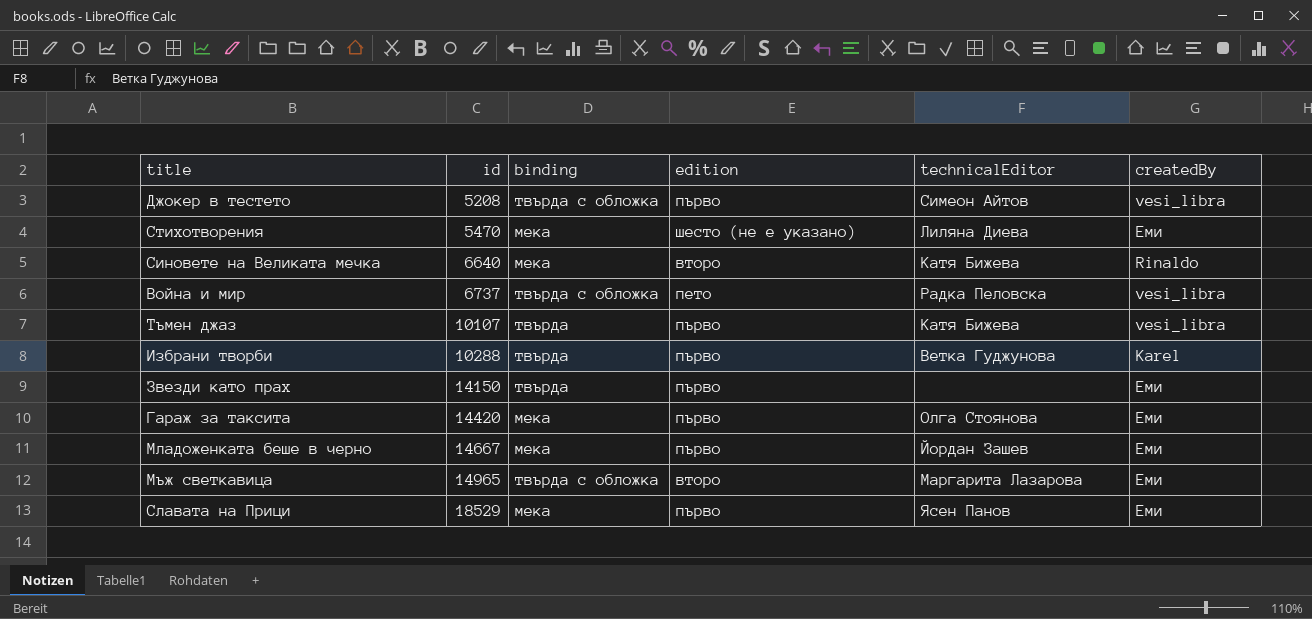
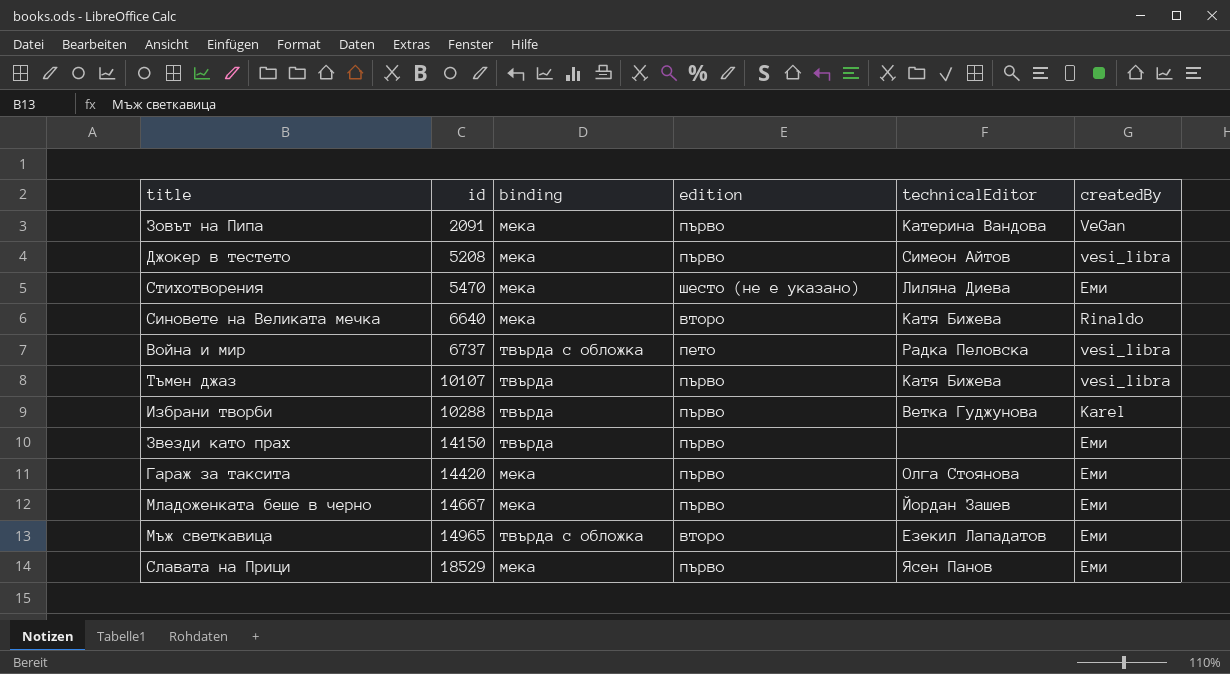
row Зовът на Пипа: none -> 2091 | мека | първо | Катерина Вандова | VeGan
Джокер в тестето | binding: твърда с обложка -> мека
Мъж светкавица | technicalEditor: Маргарита Лазарова -> Езекил Лападатов

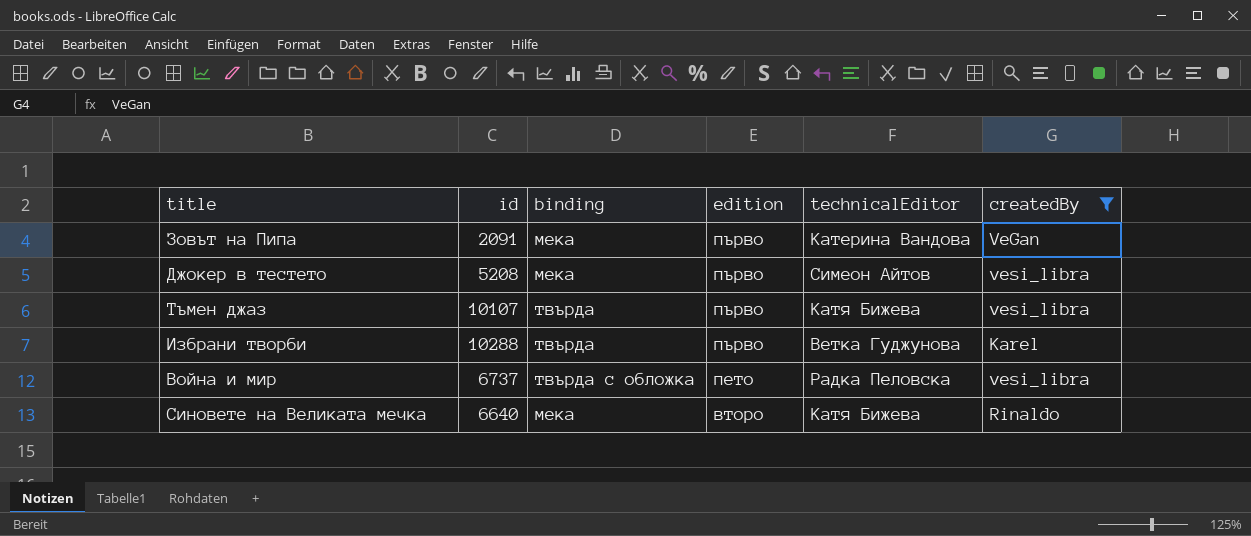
filter: none -> createdBy != Еми
row order: id ascending -> edition descending

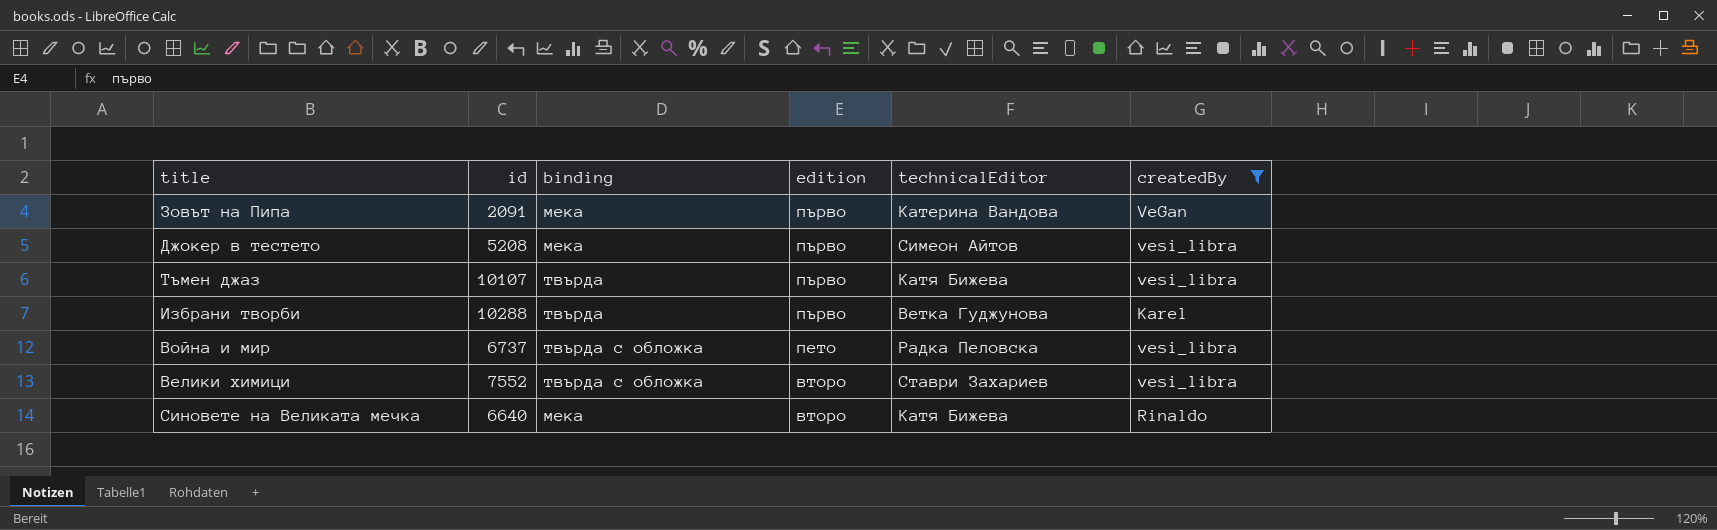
row Велики химици: none -> 7552 | твърда с обложка | второ | Ставри Захариев | vesi_libra

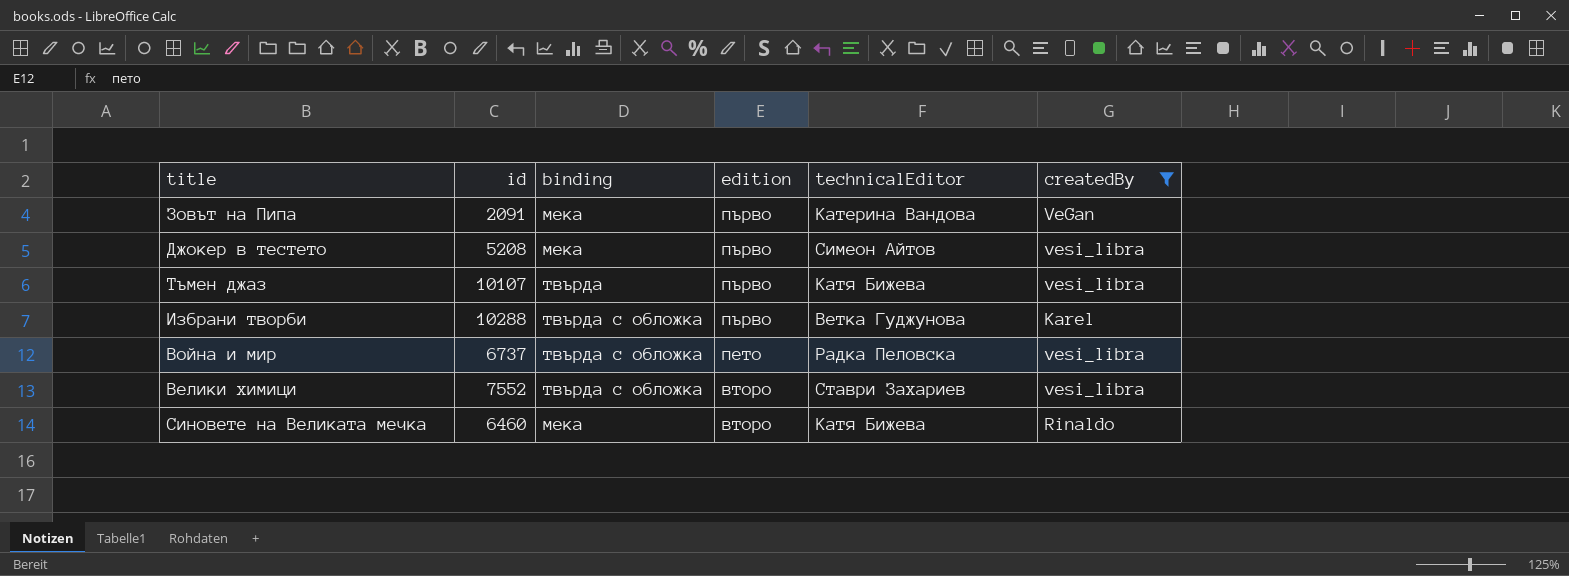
Избрани творби | binding: твърда -> твърда с обложка
Синовете на Великата мечка | id: 6640 -> 6460

